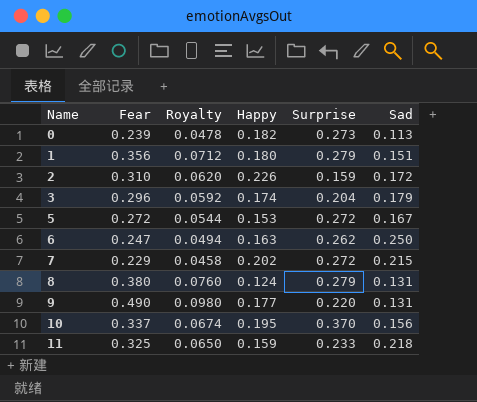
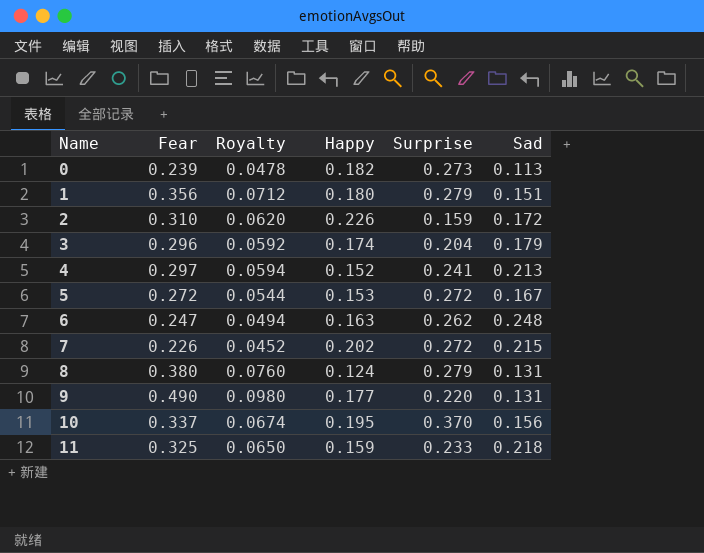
row 4: none -> 0.297 | 0.0594 | 0.152 | 0.241 | 0.213
6 | Sad: 0.250 -> 0.248
7 | Fear: 0.229 -> 0.226
7 | Royalty: 0.0458 -> 0.0452

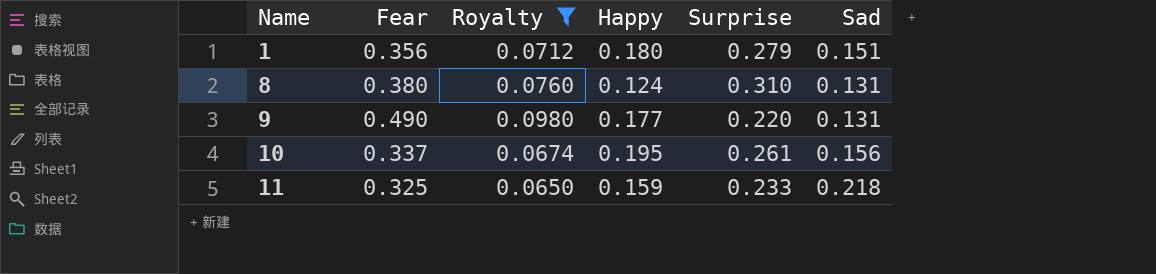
filter: none -> Royalty >= 0.0650
8 | Surprise: 0.279 -> 0.310
10 | Surprise: 0.370 -> 0.261

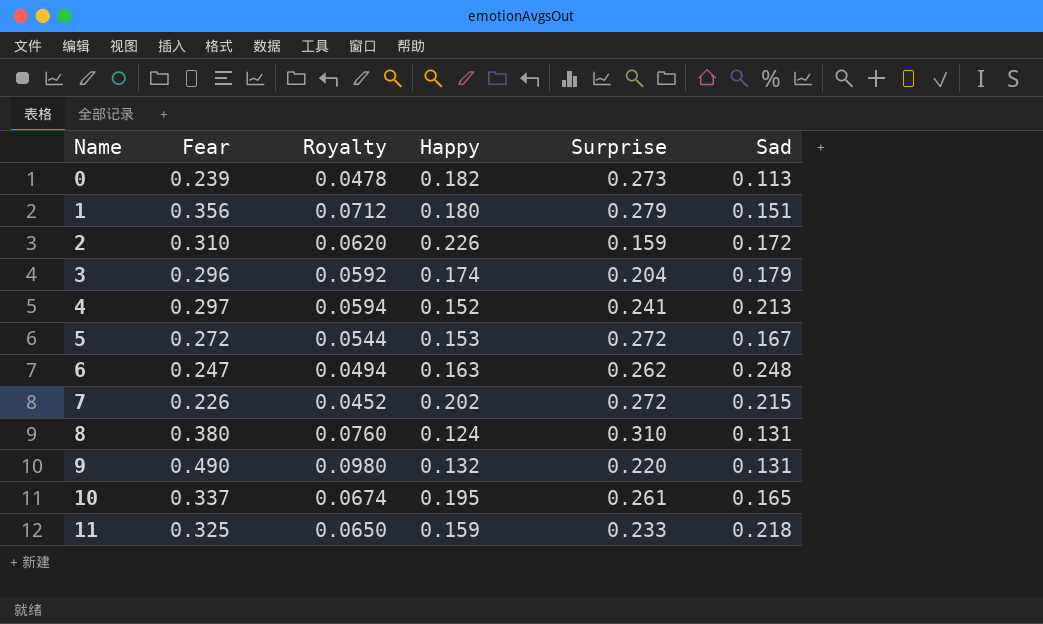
filter: Royalty >= 0.0650 -> none
9 | Happy: 0.177 -> 0.132
10 | Sad: 0.156 -> 0.165

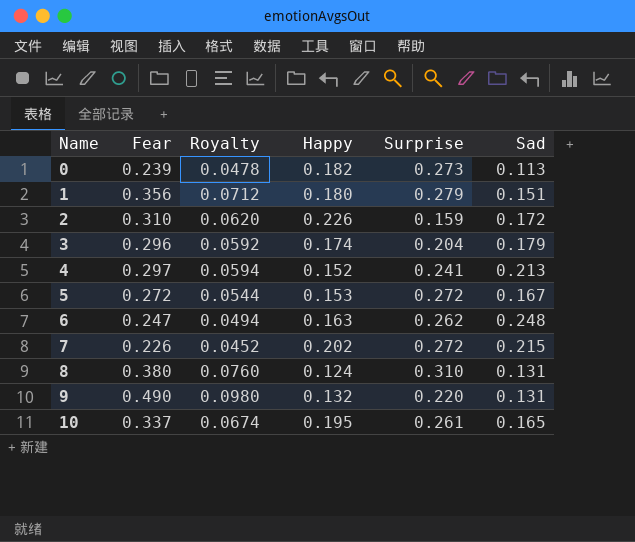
row 11: 0.325 | 0.0650 | 0.159 | 0.233 | 0.218 -> none

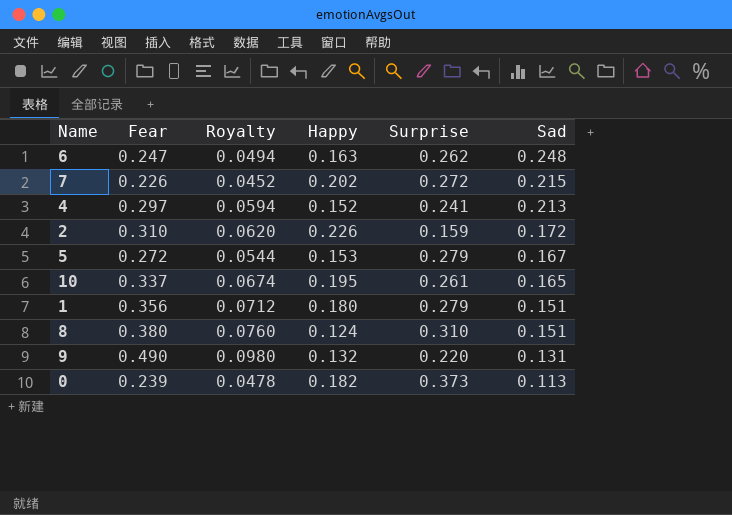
row order: Name ascending -> Sad descending
row 3: 0.296 | 0.0592 | 0.174 | 0.204 | 0.179 -> none
5 | Surprise: 0.272 -> 0.279
8 | Sad: 0.131 -> 0.151
0 | Surprise: 0.273 -> 0.373

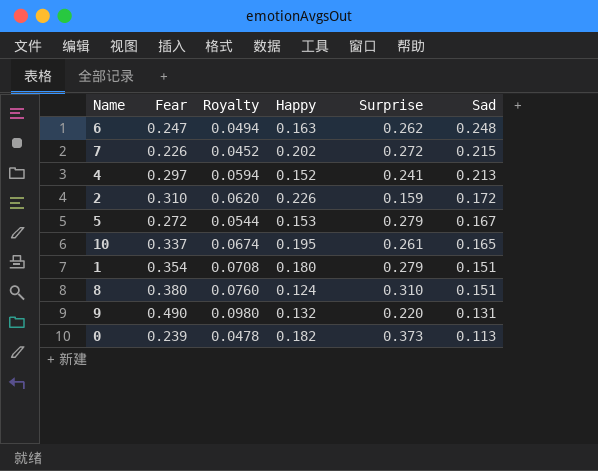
1 | Fear: 0.356 -> 0.354
1 | Royalty: 0.0712 -> 0.0708

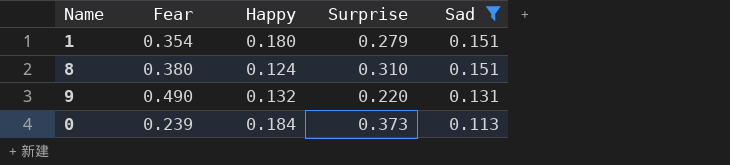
filter: none -> Sad <= 0.151
column Royalty | formula: [Fear] * 0.2 -> none
0 | Happy: 0.182 -> 0.184

